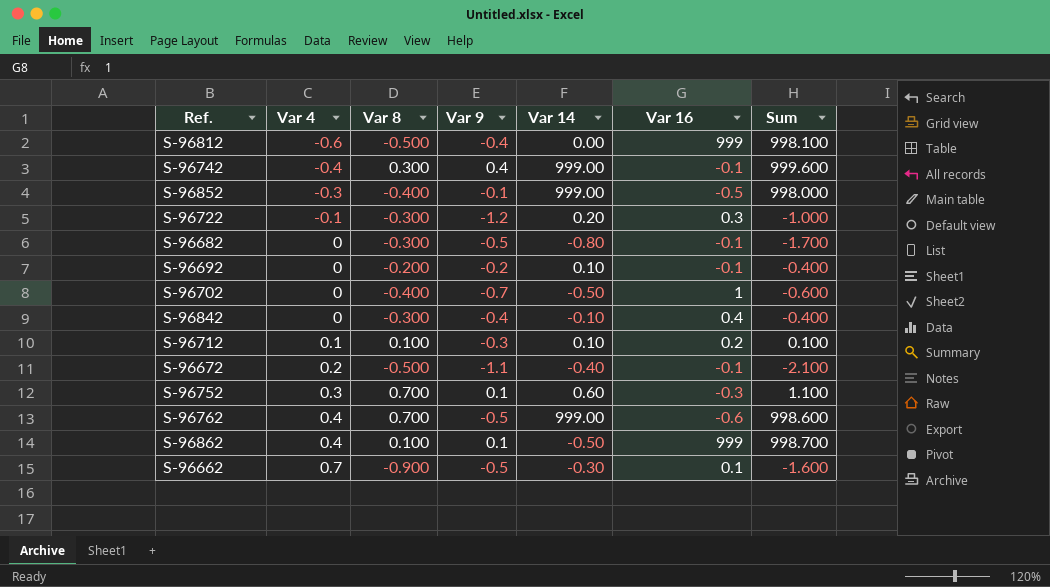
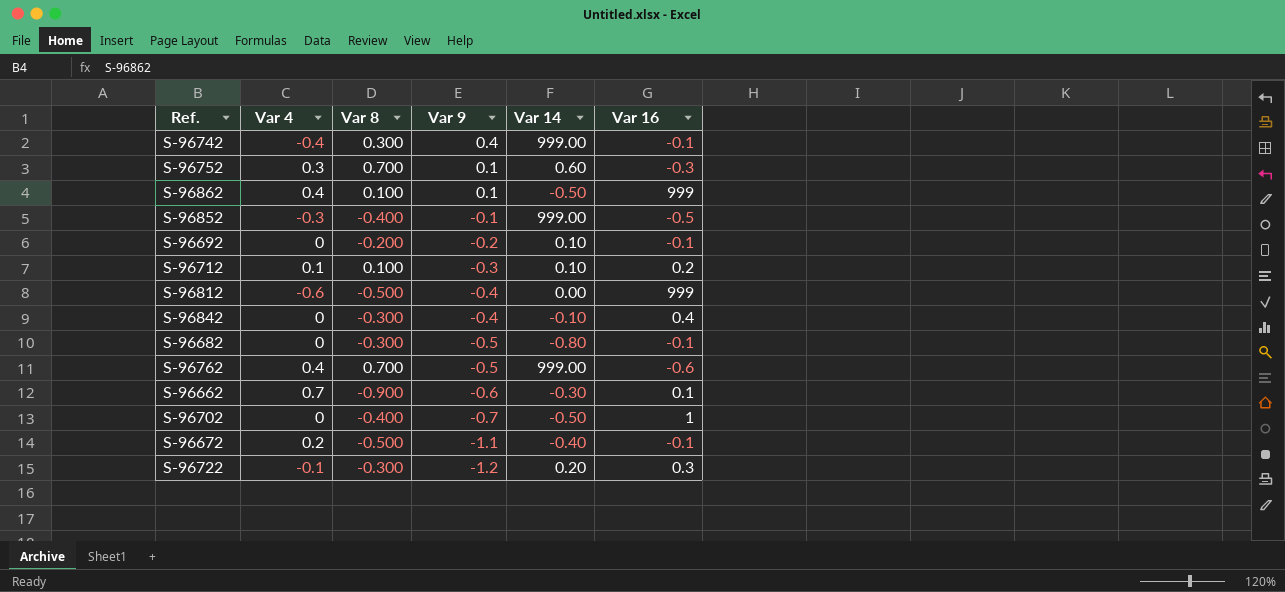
row order: Var 4 ascending -> Var 9 descending
column Sum | formula: [Var 8] + [Var 9] + [Var 14] + [Var 16] -> none
S-96662 | Var 9: -0.5 -> -0.6

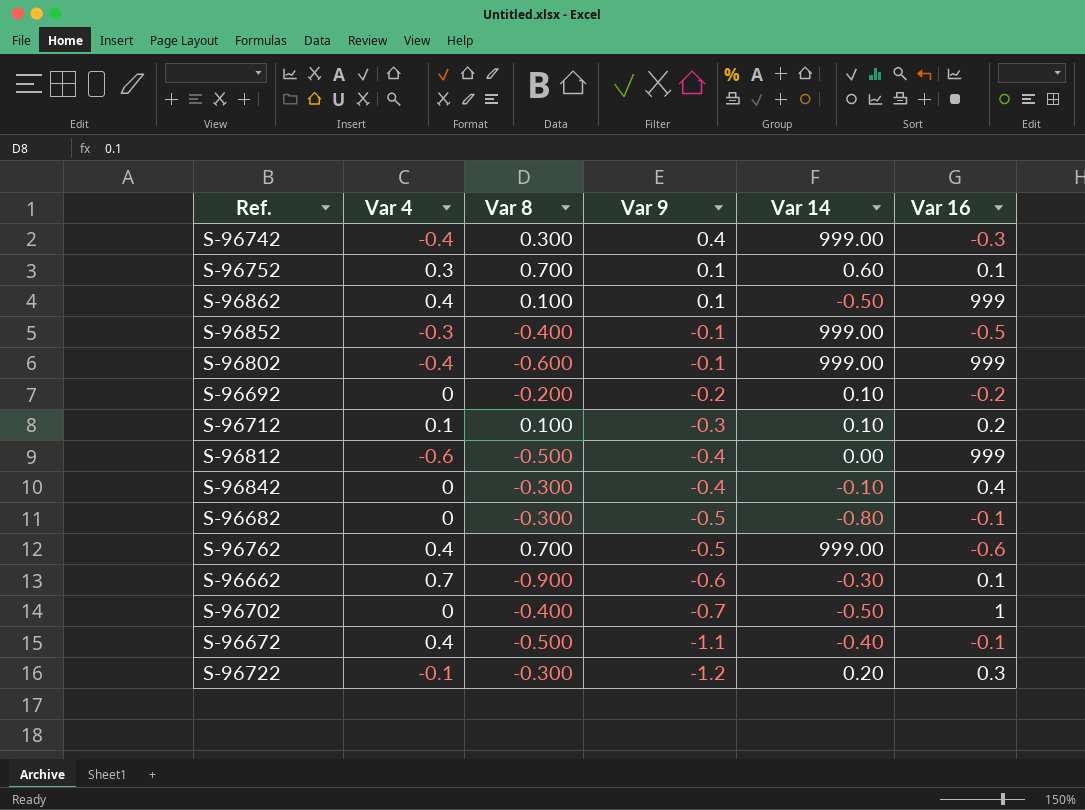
S-96742 | Var 16: -0.1 -> -0.3
S-96752 | Var 16: -0.3 -> 0.1
row S-96802: none -> -0.4 | -0.600 | -0.1 | 999.00 | 999
S-96692 | Var 16: -0.1 -> -0.2
S-96672 | Var 4: 0.2 -> 0.4

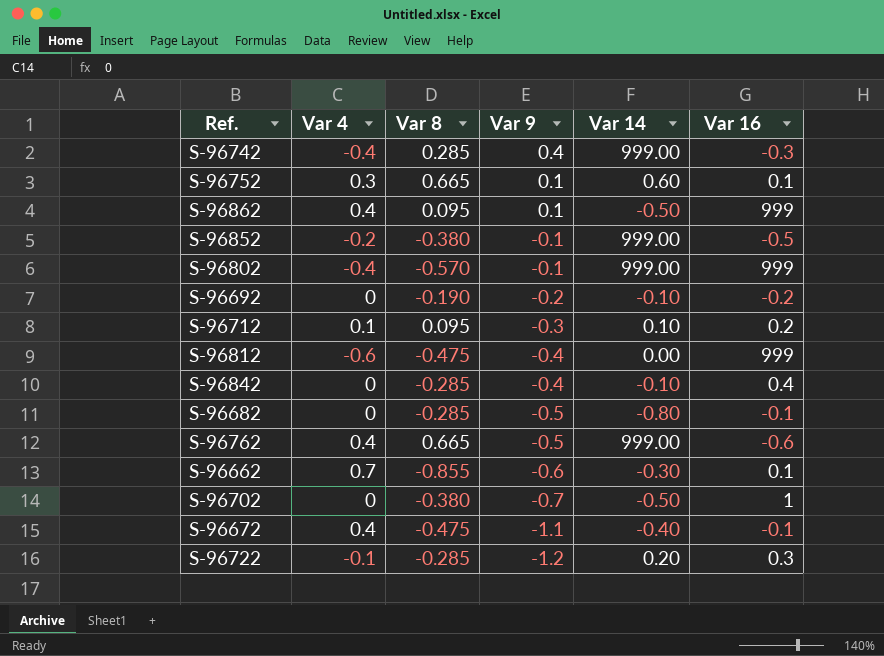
S-96742 | Var 8: 0.300 -> 0.285
S-96752 | Var 8: 0.700 -> 0.665
S-96862 | Var 8: 0.100 -> 0.095
S-96852 | Var 4: -0.3 -> -0.2
S-96852 | Var 8: -0.400 -> -0.380
S-96802 | Var 8: -0.600 -> -0.570
S-96692 | Var 8: -0.200 -> -0.190
S-96692 | Var 14: 0.10 -> -0.10
S-96712 | Var 8: 0.100 -> 0.095
S-96812 | Var 8: -0.500 -> -0.475
S-96842 | Var 8: -0.300 -> -0.285
S-96682 | Var 8: -0.300 -> -0.285
S-96762 | Var 8: 0.700 -> 0.665
S-96662 | Var 8: -0.900 -> -0.855
S-96702 | Var 8: -0.400 -> -0.380
S-96672 | Var 8: -0.500 -> -0.475
S-96722 | Var 8: -0.300 -> -0.285

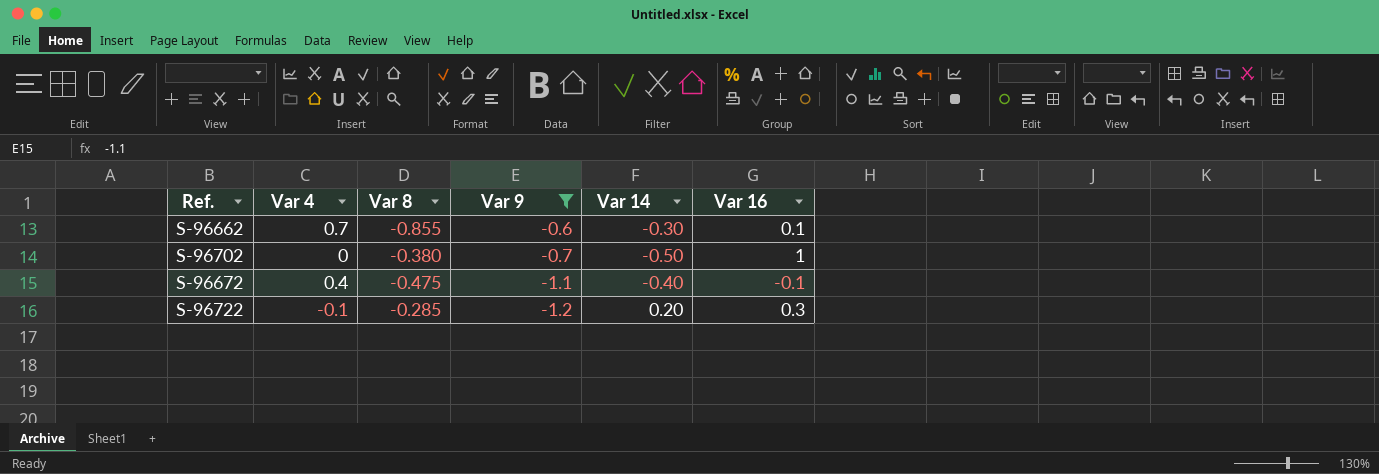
filter: none -> Var 9 <= -0.6

